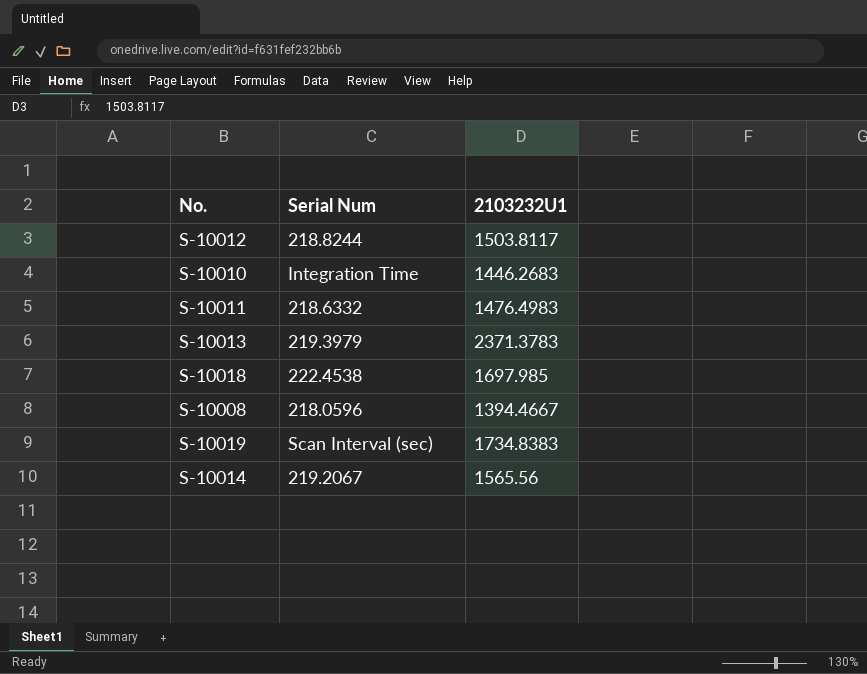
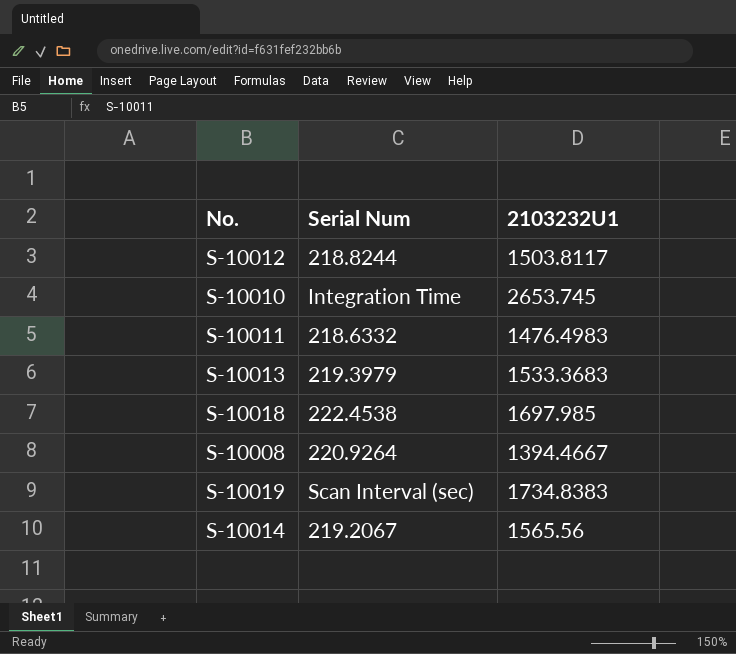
S-10010 | 2103232U1: 1446.2683 -> 2653.745
S-10013 | 2103232U1: 2371.3783 -> 1533.3683
S-10008 | Serial Num: 218.0596 -> 220.9264

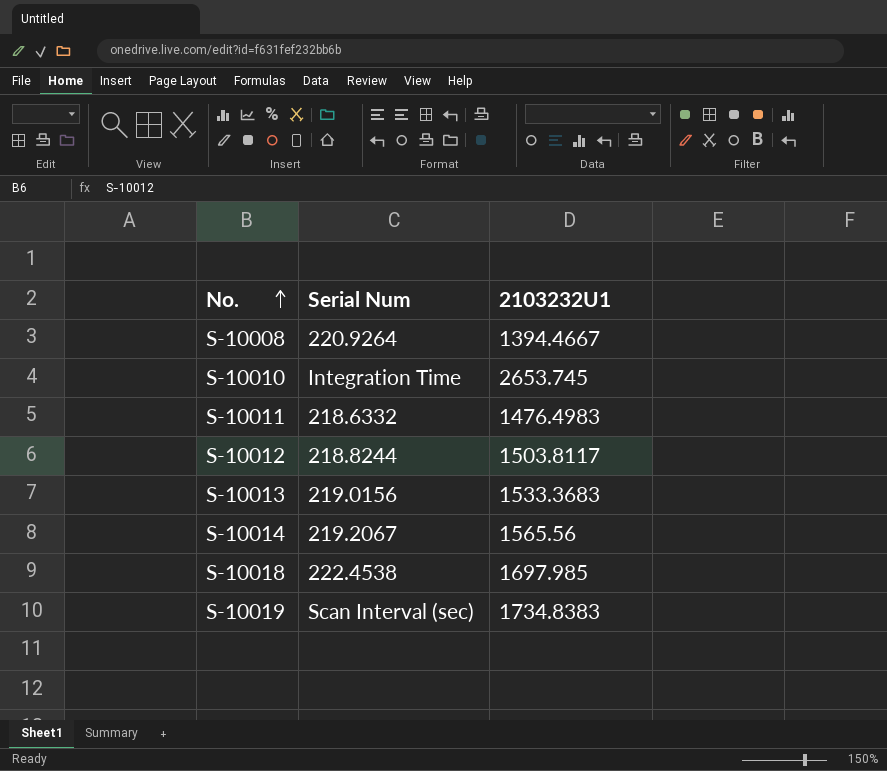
row order: none -> No. ascending
S-10013 | Serial Num: 219.3979 -> 219.0156

